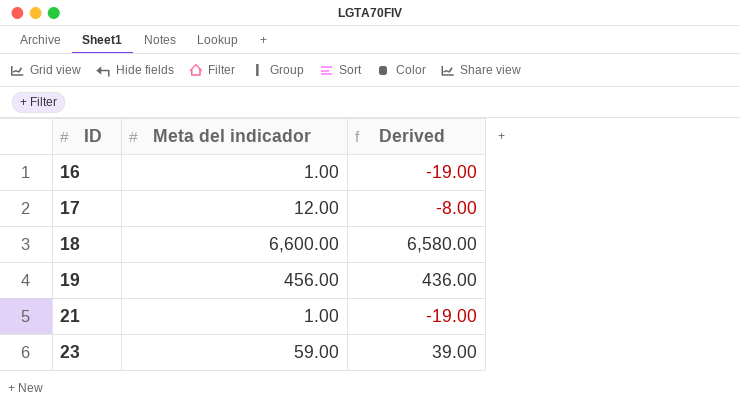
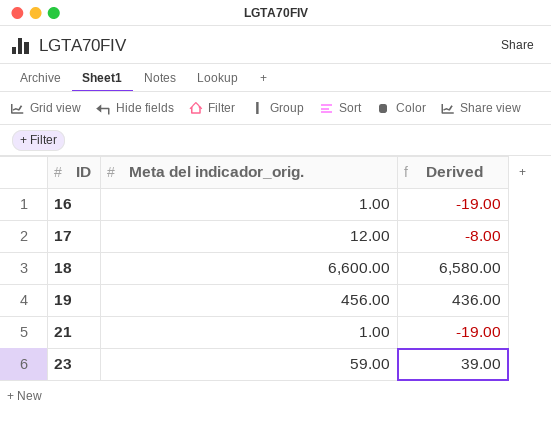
column name: Meta del indicador -> Meta del indicador_orig.

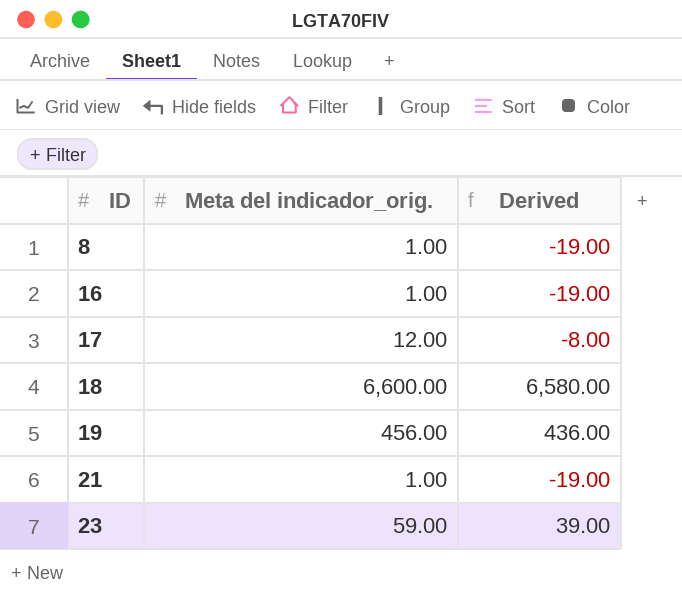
row 8: none -> 1.00 | -19.00

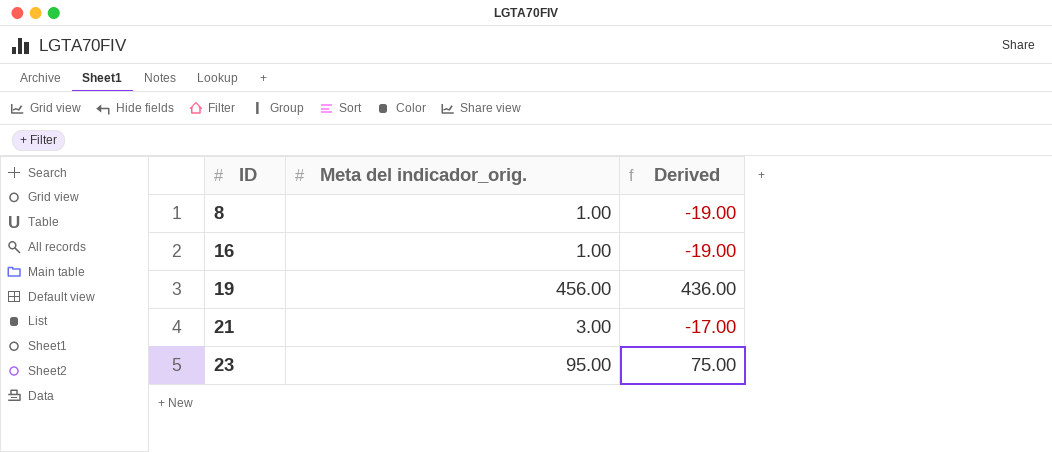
row 17: 12.00 | -8.00 -> none
row 18: 6,600.00 | 6,580.00 -> none
21 | Meta del indicador_orig.: 1.00 -> 3.00
21 | Derived: -19.00 -> -17.00
23 | Meta del indicador_orig.: 59.00 -> 95.00
23 | Derived: 39.00 -> 75.00

